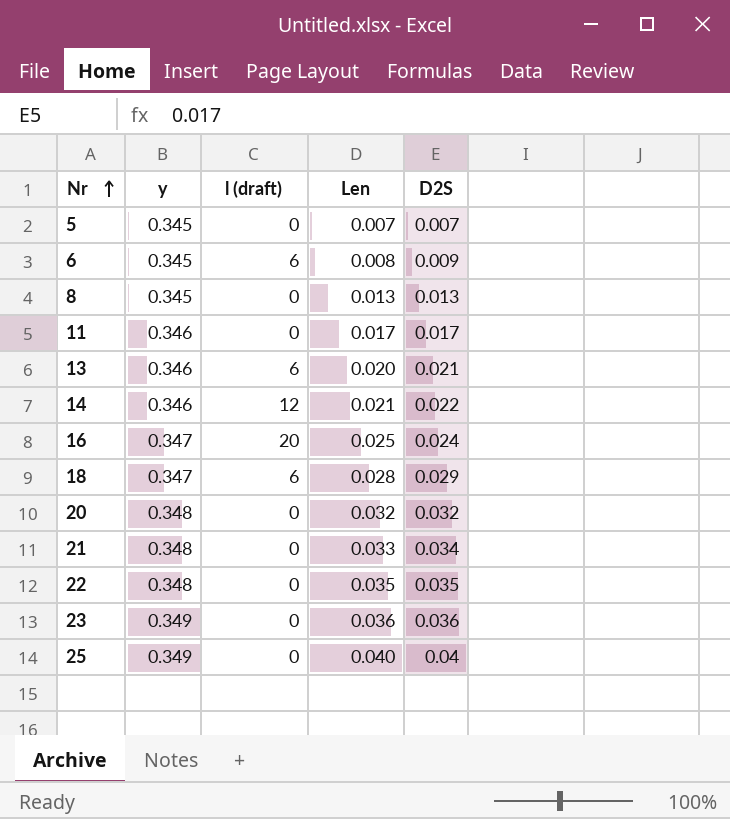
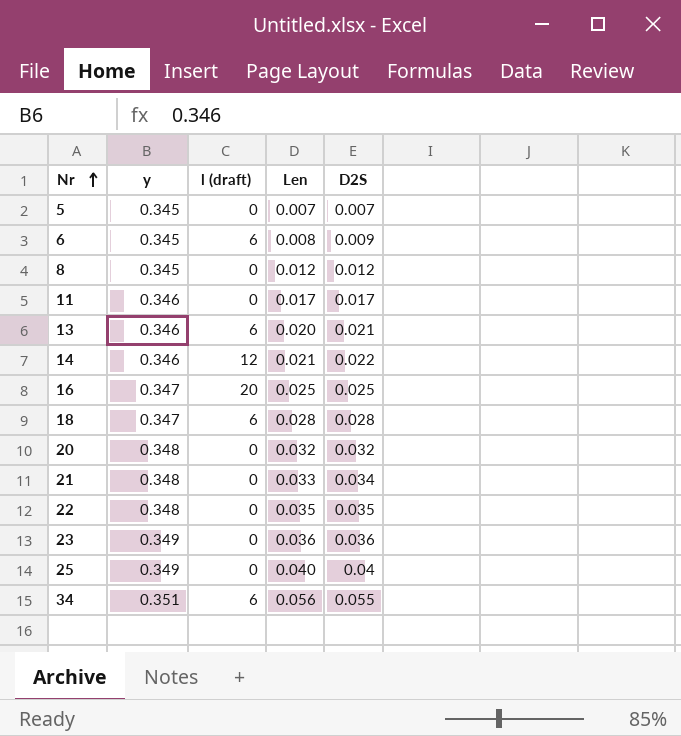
8 | Len: 0.013 -> 0.012
8 | D2S: 0.013 -> 0.012
16 | D2S: 0.024 -> 0.025
18 | D2S: 0.029 -> 0.028
row 34: none -> 0.351 | 6 | 0.056 | 0.055

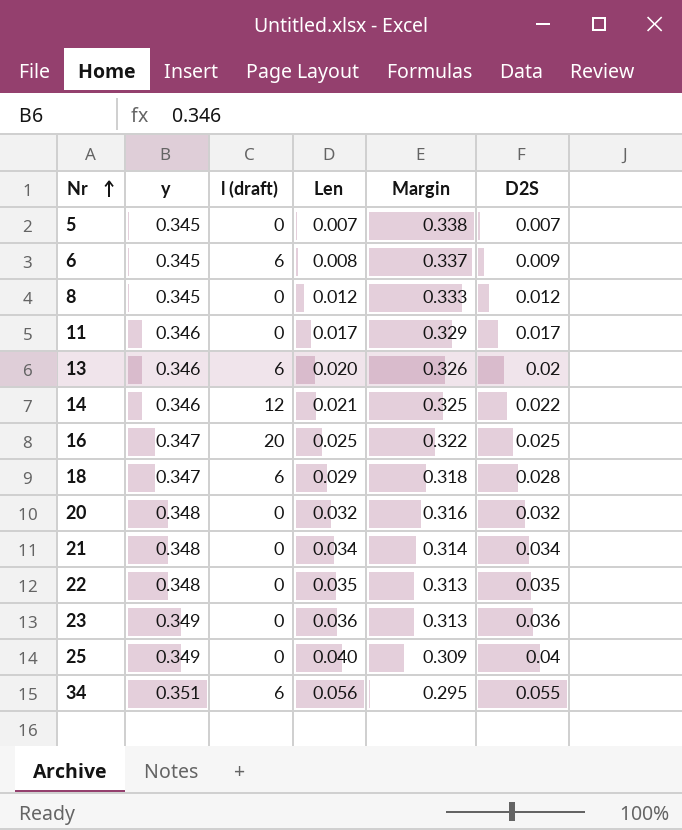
column Margin | formula: none -> [y] - [Len]
13 | D2S: 0.021 -> 0.02
18 | Len: 0.028 -> 0.029
21 | Len: 0.033 -> 0.034

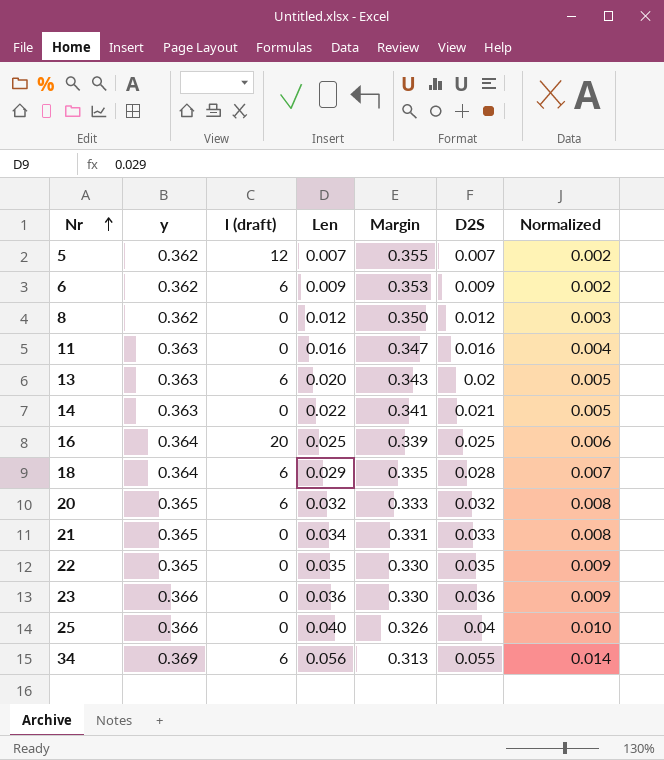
column Normalized | formula: none -> [D2S] * 0.25
5 | y: 0.345 -> 0.362
5 | l (draft): 0 -> 12
5 | Margin: 0.338 -> 0.355
6 | y: 0.345 -> 0.362
6 | Len: 0.008 -> 0.009
6 | Margin: 0.337 -> 0.353
8 | y: 0.345 -> 0.362
8 | Margin: 0.333 -> 0.350
11 | y: 0.346 -> 0.363
11 | Len: 0.017 -> 0.016
11 | Margin: 0.329 -> 0.347
11 | D2S: 0.017 -> 0.016
13 | y: 0.346 -> 0.363
13 | Margin: 0.326 -> 0.343
14 | y: 0.346 -> 0.363
14 | l (draft): 12 -> 0
14 | Len: 0.021 -> 0.022
14 | Margin: 0.325 -> 0.341
14 | D2S: 0.022 -> 0.021
16 | y: 0.347 -> 0.364
16 | Margin: 0.322 -> 0.339
18 | y: 0.347 -> 0.364
18 | Margin: 0.318 -> 0.335
20 | y: 0.348 -> 0.365
20 | l (draft): 0 -> 6
20 | Margin: 0.316 -> 0.333
21 | y: 0.348 -> 0.365
21 | Margin: 0.314 -> 0.331
21 | D2S: 0.034 -> 0.033
22 | y: 0.348 -> 0.365
22 | Margin: 0.313 -> 0.330
23 | y: 0.349 -> 0.366
23 | Margin: 0.313 -> 0.330
25 | y: 0.349 -> 0.366
25 | Margin: 0.309 -> 0.326
34 | y: 0.351 -> 0.369
34 | Margin: 0.295 -> 0.313

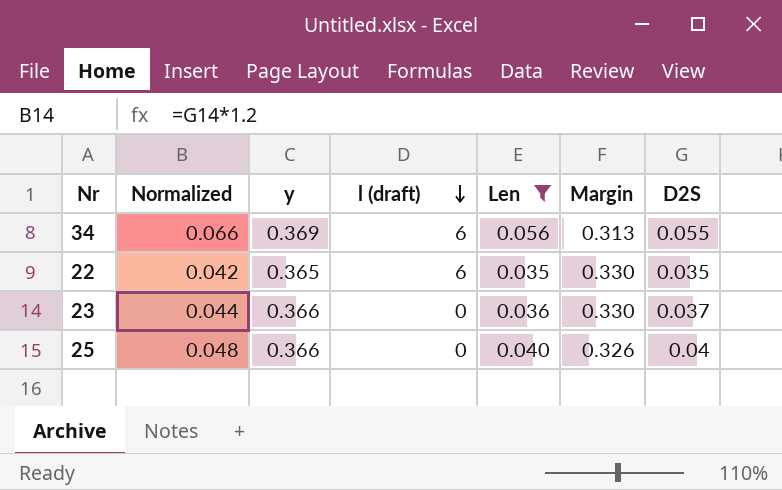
filter: none -> Len >= 0.035
row order: Nr ascending -> l (draft) descending
column Normalized | formula: [D2S] * 0.25 -> [D2S] * 1.2
column Normalized | position: 7 -> 2
22 | l (draft): 0 -> 6
23 | D2S: 0.036 -> 0.037

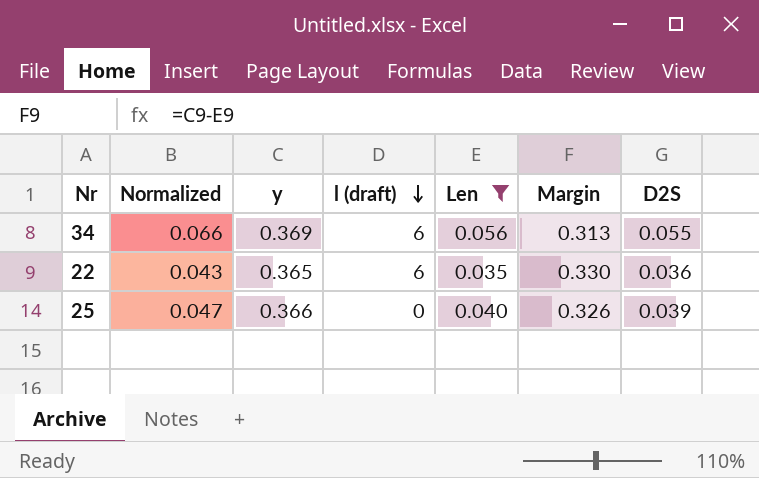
row 23: 0.044 | 0.366 | 0 | 0.036 | 0.330 | 0.037 -> none
22 | Normalized: 0.042 -> 0.043
22 | D2S: 0.035 -> 0.036
25 | Normalized: 0.048 -> 0.047
25 | D2S: 0.04 -> 0.039

